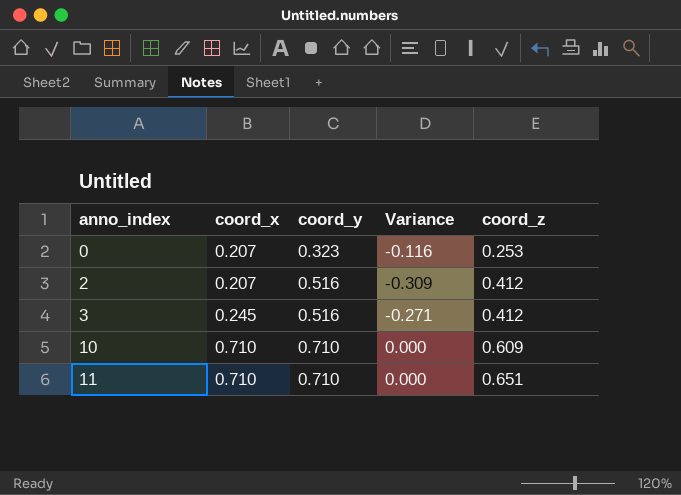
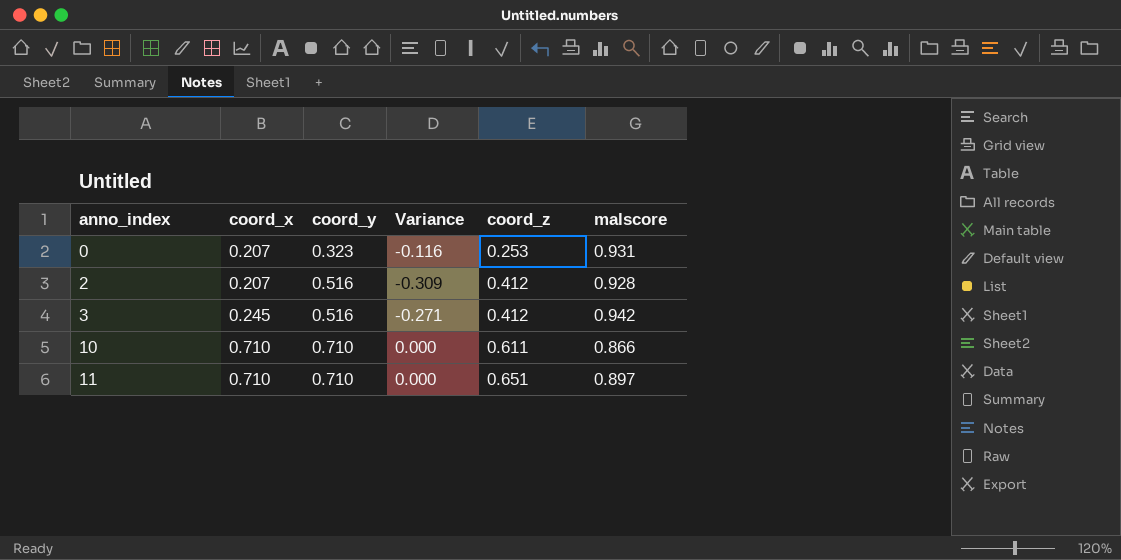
column malscore | position: none -> 6
10 | coord_z: 0.609 -> 0.611

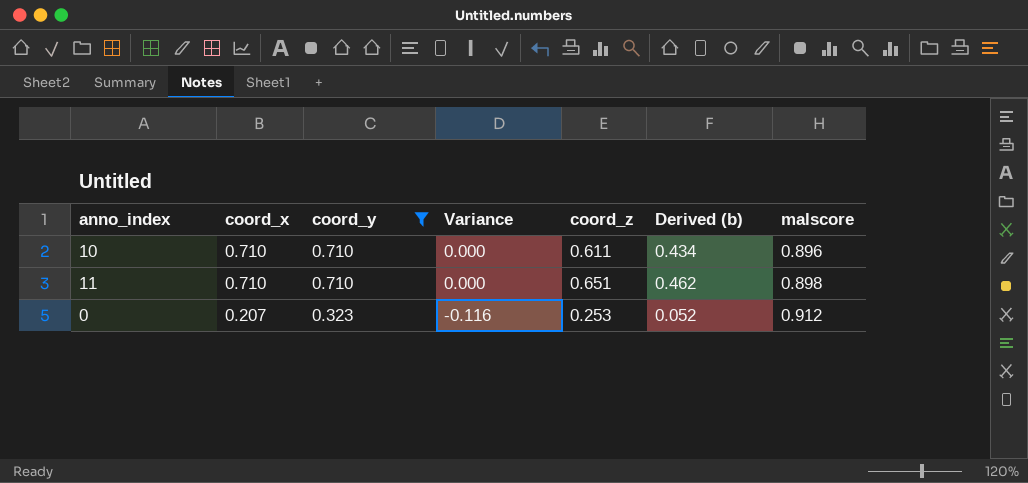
filter: none -> coord_y != 0.516
row order: anno_index ascending -> coord_x descending
column Derived (b) | formula: none -> [coord_x] * [coord_z]
10 | malscore: 0.866 -> 0.896
11 | malscore: 0.897 -> 0.898
0 | malscore: 0.931 -> 0.912

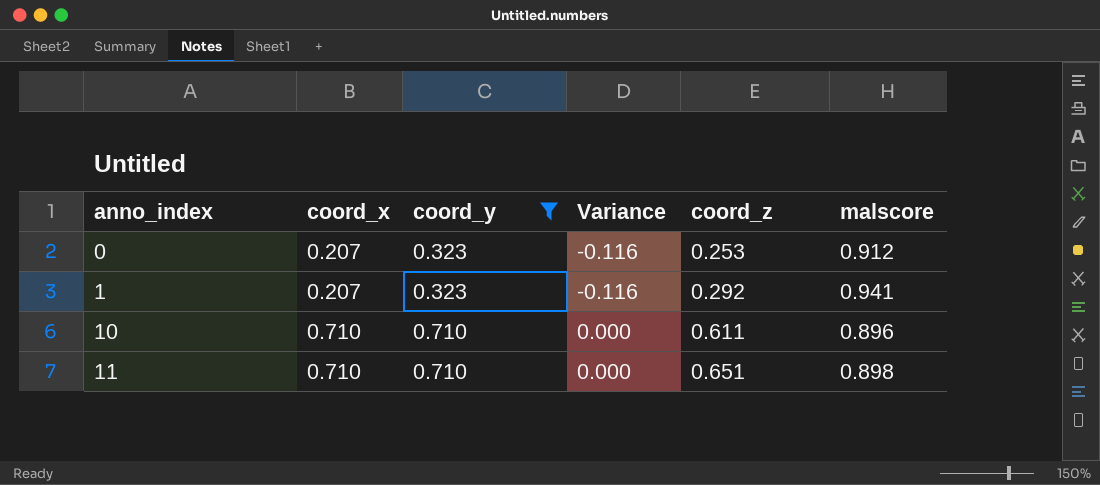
row order: coord_x descending -> anno_index ascending
column Derived (b) | formula: [coord_x] * [coord_z] -> none
row 1: none -> 0.207 | 0.323 | -0.116 | 0.292 | 0.941

